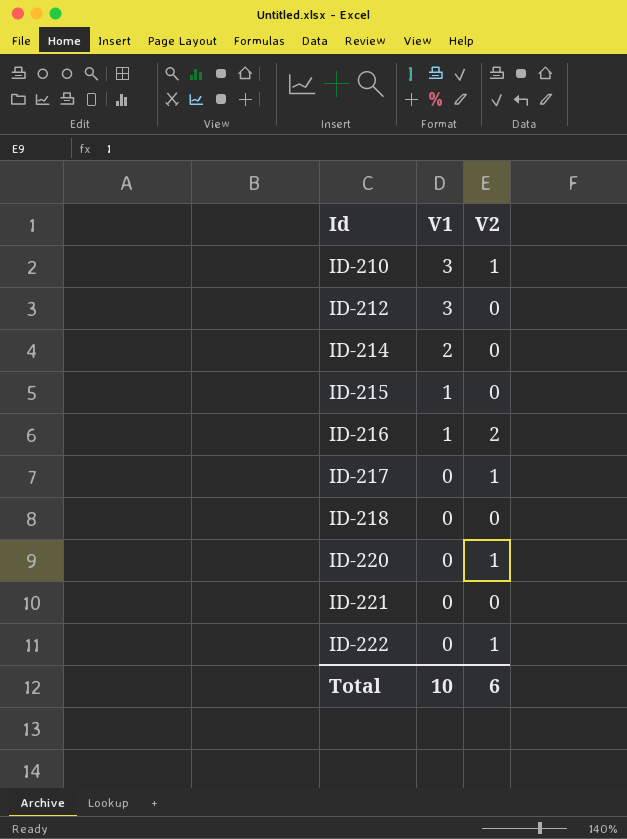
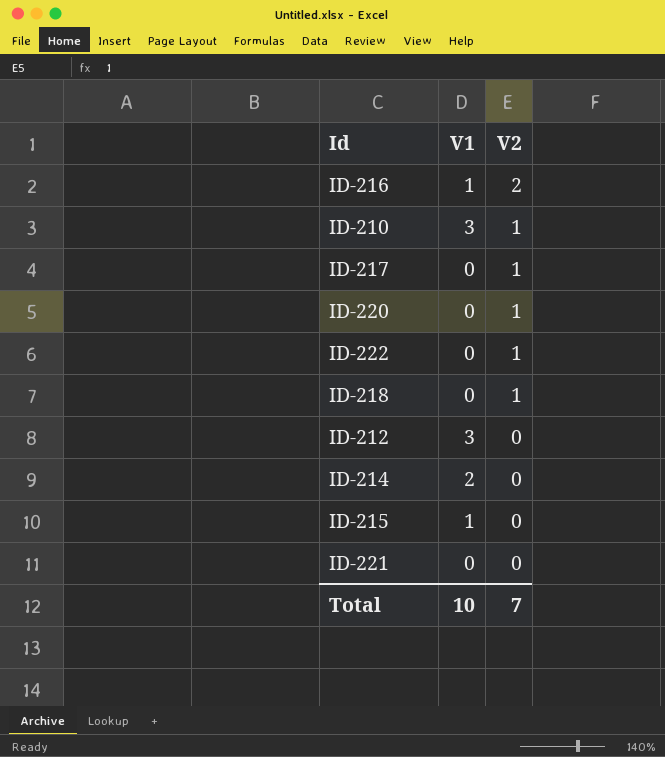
row order: Id ascending -> V2 descending
ID-218 | V2: 0 -> 1
Total | V2: 6 -> 7

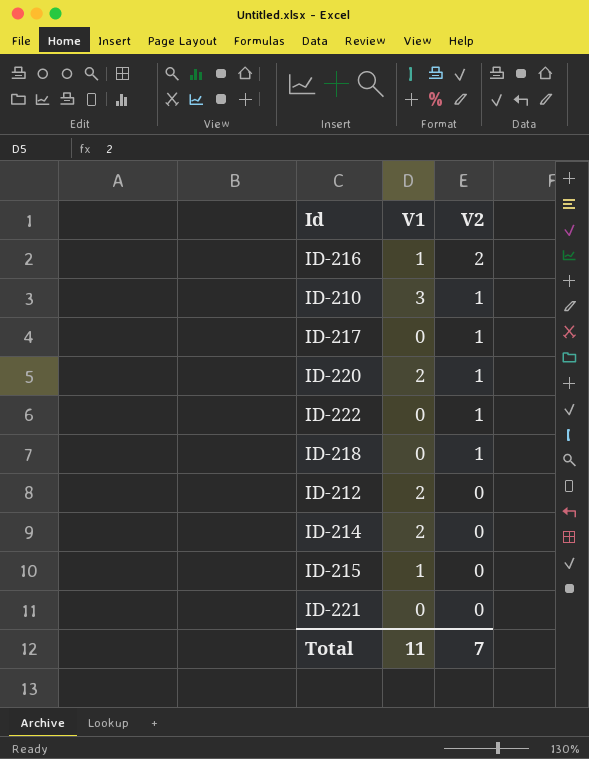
ID-220 | V1: 0 -> 2
ID-212 | V1: 3 -> 2
Total | V1: 10 -> 11

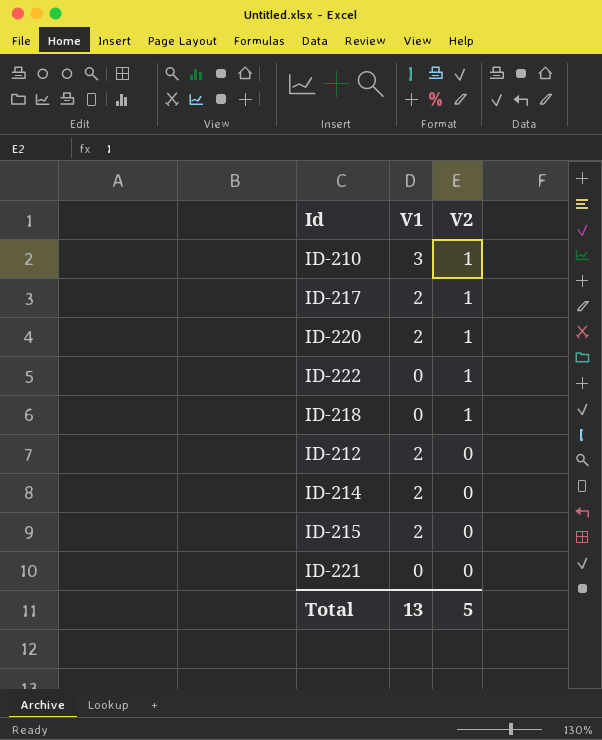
row ID-216: 1 | 2 -> none
ID-217 | V1: 0 -> 2
ID-215 | V1: 1 -> 2
Total | V1: 11 -> 13
Total | V2: 7 -> 5

